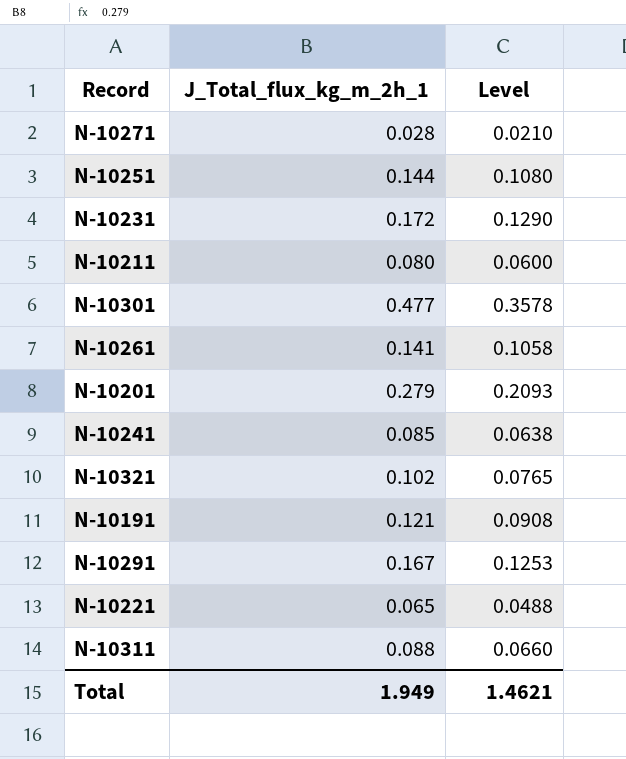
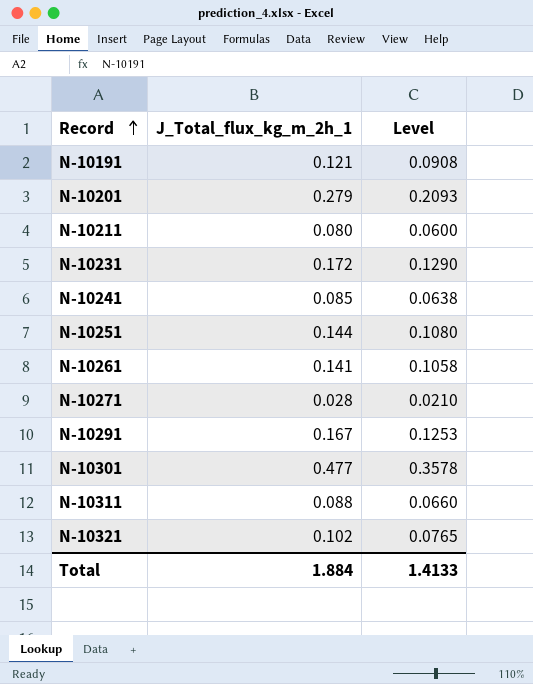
row order: none -> Record ascending
row N-10221: 0.065 | 0.0488 -> none
Total | J_Total_flux_kg_m_2h_1: 1.949 -> 1.884
Total | Level: 1.4621 -> 1.4133

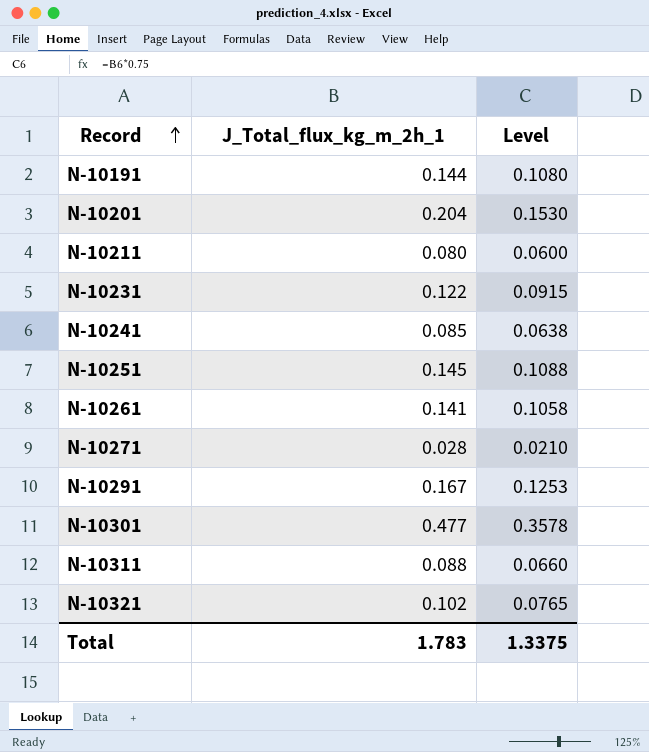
N-10191 | J_Total_flux_kg_m_2h_1: 0.121 -> 0.144
N-10191 | Level: 0.0908 -> 0.1080
N-10201 | J_Total_flux_kg_m_2h_1: 0.279 -> 0.204
N-10201 | Level: 0.2093 -> 0.1530
N-10231 | J_Total_flux_kg_m_2h_1: 0.172 -> 0.122
N-10231 | Level: 0.1290 -> 0.0915
N-10251 | J_Total_flux_kg_m_2h_1: 0.144 -> 0.145
N-10251 | Level: 0.1080 -> 0.1088
Total | J_Total_flux_kg_m_2h_1: 1.884 -> 1.783
Total | Level: 1.4133 -> 1.3375

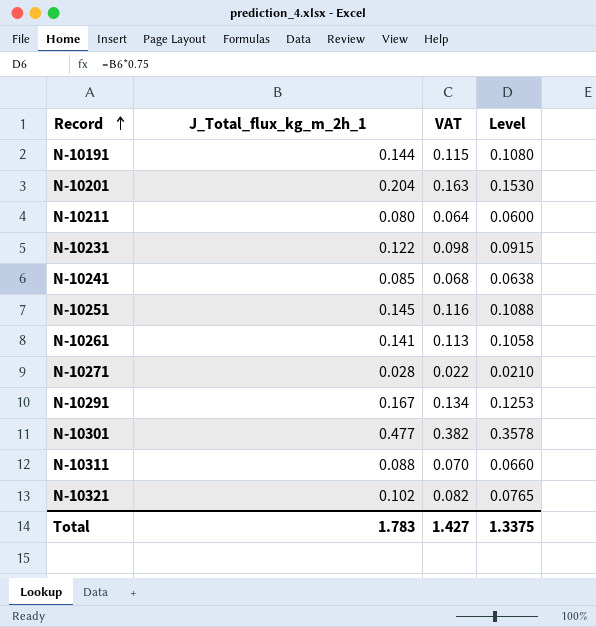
column VAT | formula: none -> [J_Total_flux_kg_m_2h_1] * 0.8

